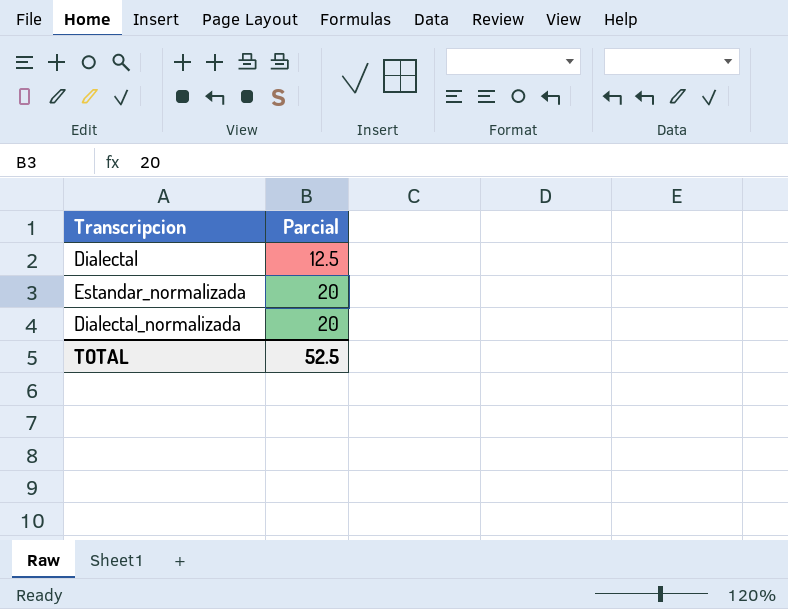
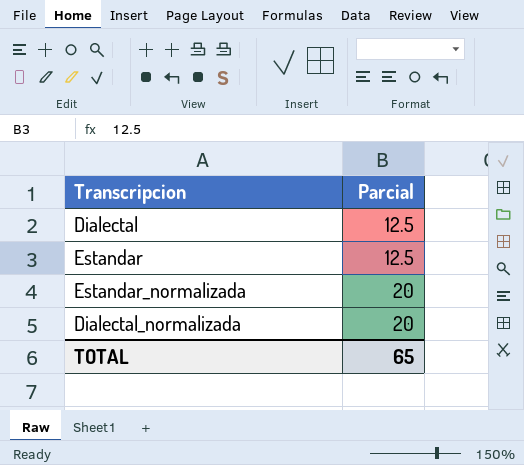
row Estandar: none -> 12.5
TOTAL | Parcial: 52.5 -> 65

